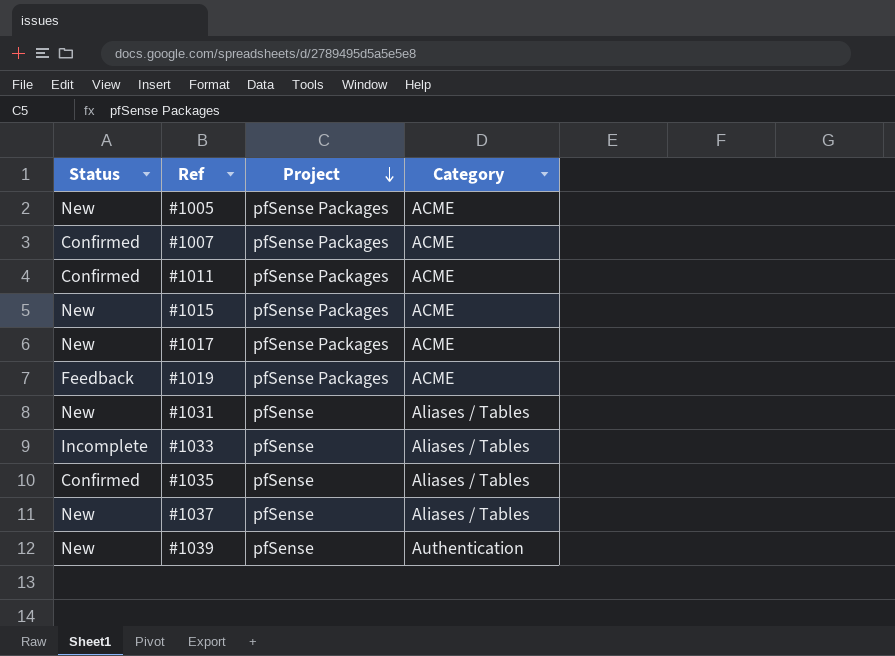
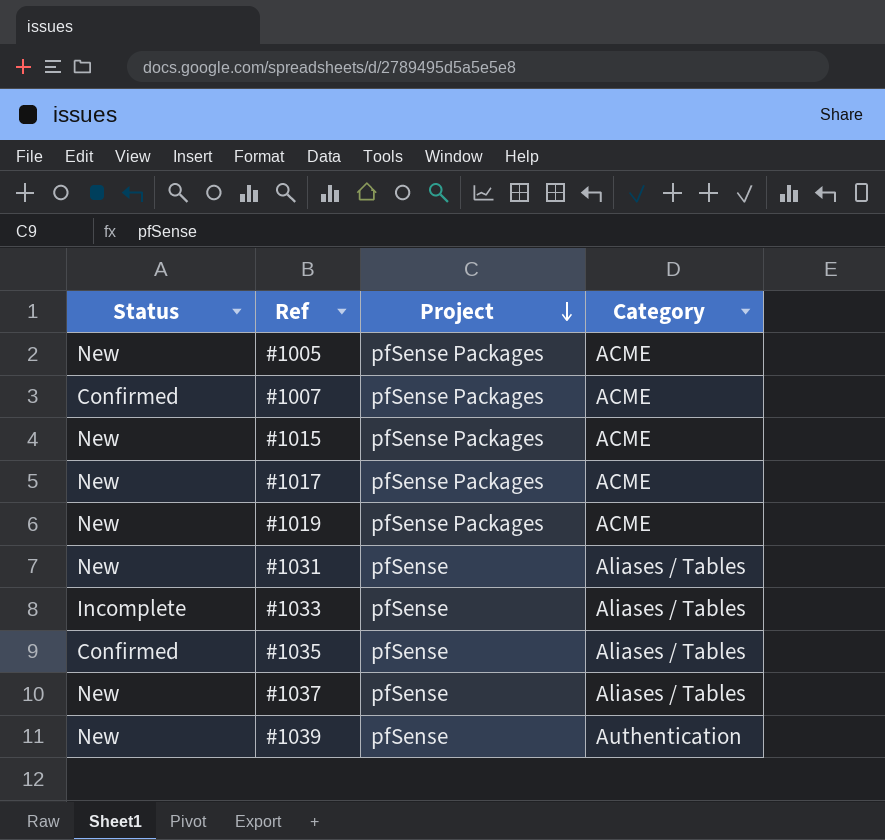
row #1011: Confirmed | pfSense Packages | ACME -> none
#1019 | Status: Feedback -> New

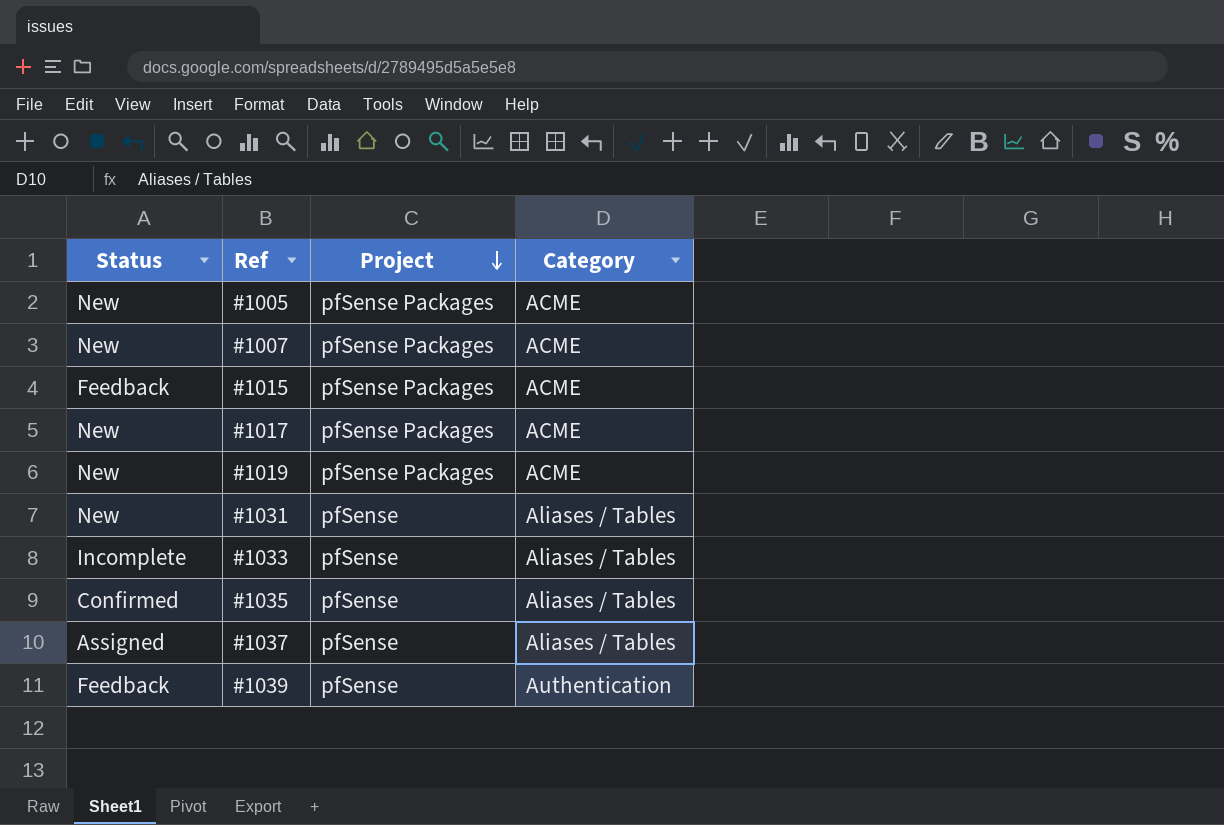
#1007 | Status: Confirmed -> New
#1015 | Status: New -> Feedback
#1037 | Status: New -> Assigned
#1039 | Status: New -> Feedback

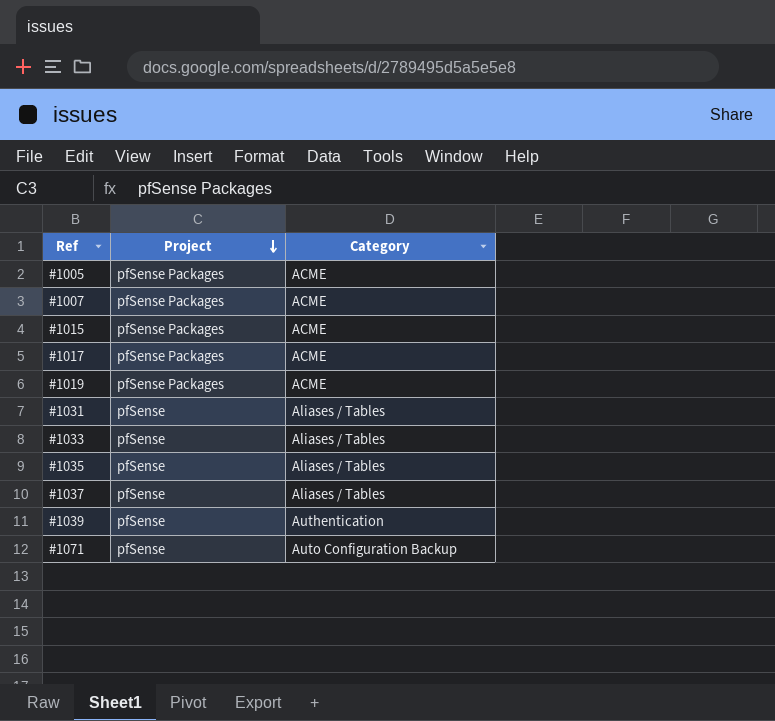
column Status | position: 1 -> none
row #1071: none -> pfSense | Auto Configuration Backup

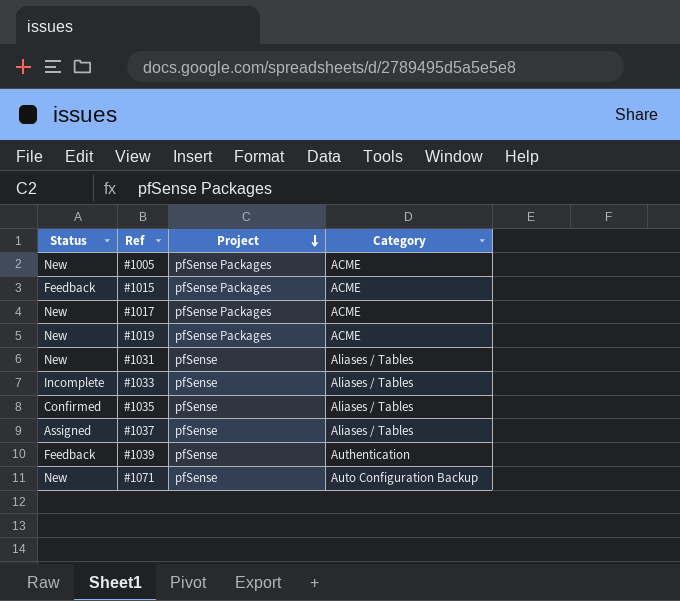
column Status | position: none -> 1
row #1007: pfSense Packages | ACME -> none

